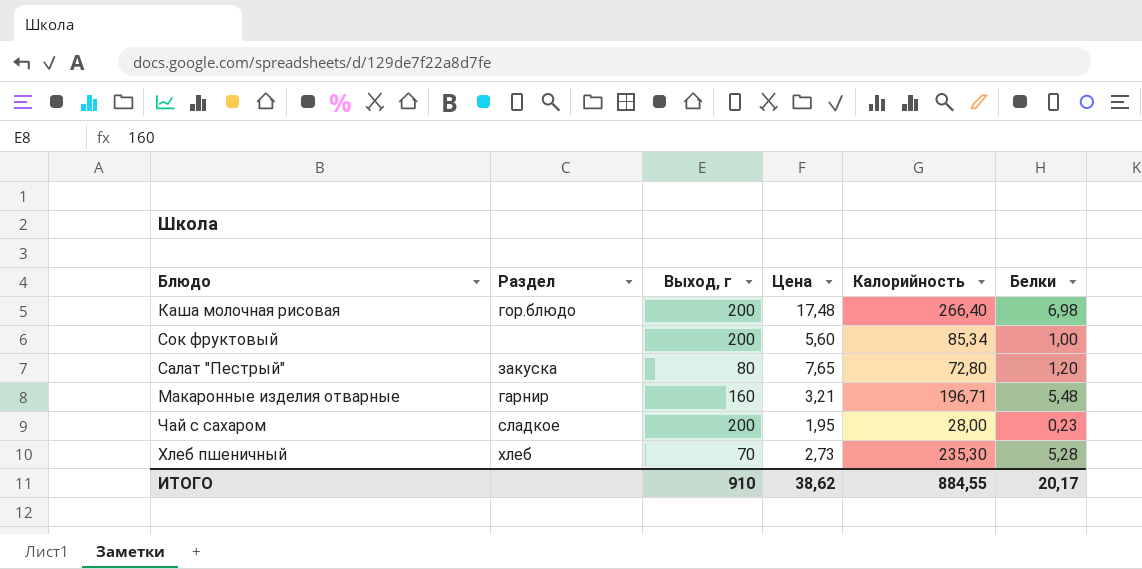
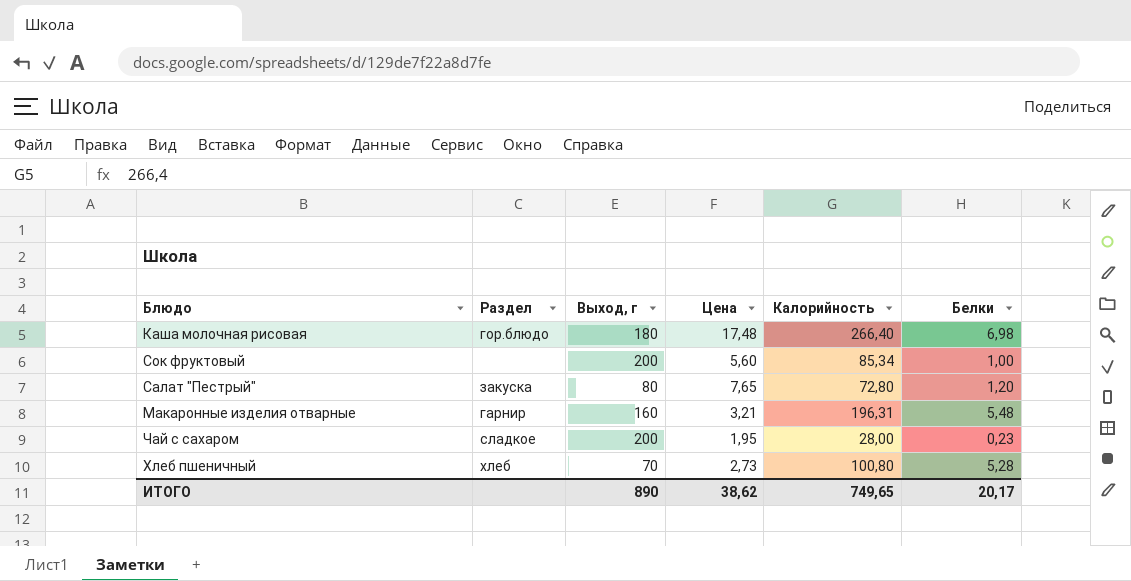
Каша молочная рисовая | Выход, г: 200 -> 180
Макаронные изделия отварные | Калорийность: 196,71 -> 196,31
Хлеб пшеничный | Калорийность: 235,30 -> 100,80
ИТОГО | Выход, г: 910 -> 890
ИТОГО | Калорийность: 884,55 -> 749,65

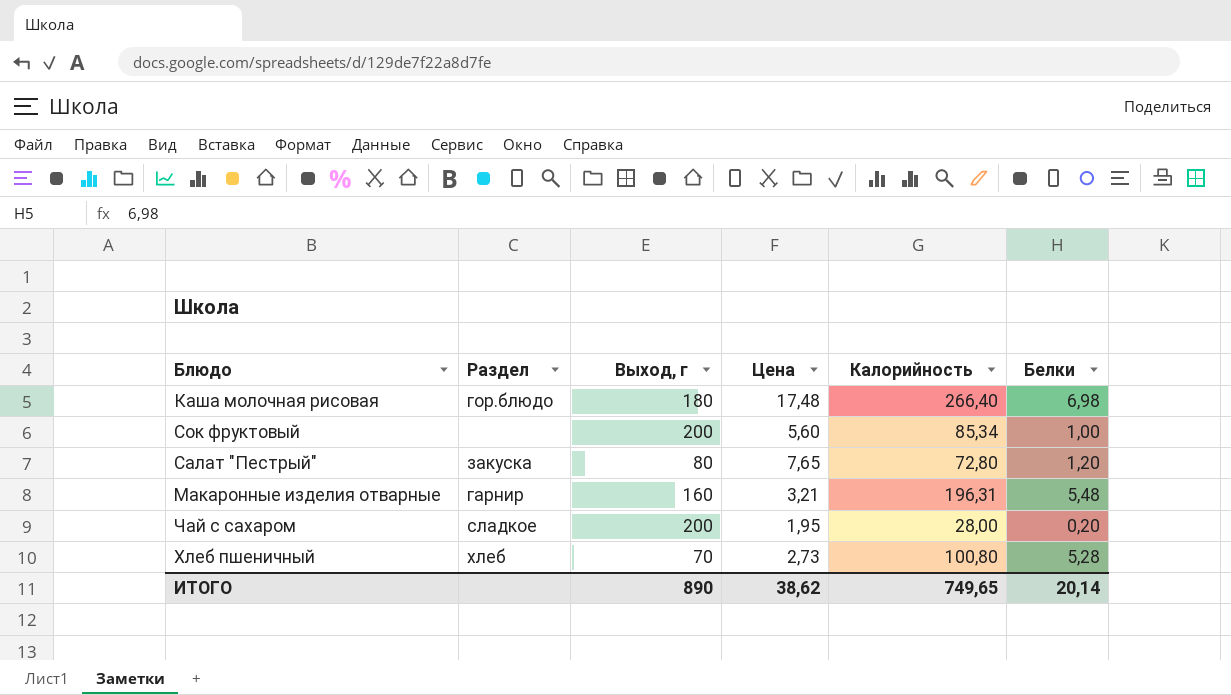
Чай с сахаром | Белки: 0,23 -> 0,20
ИТОГО | Белки: 20,17 -> 20,14

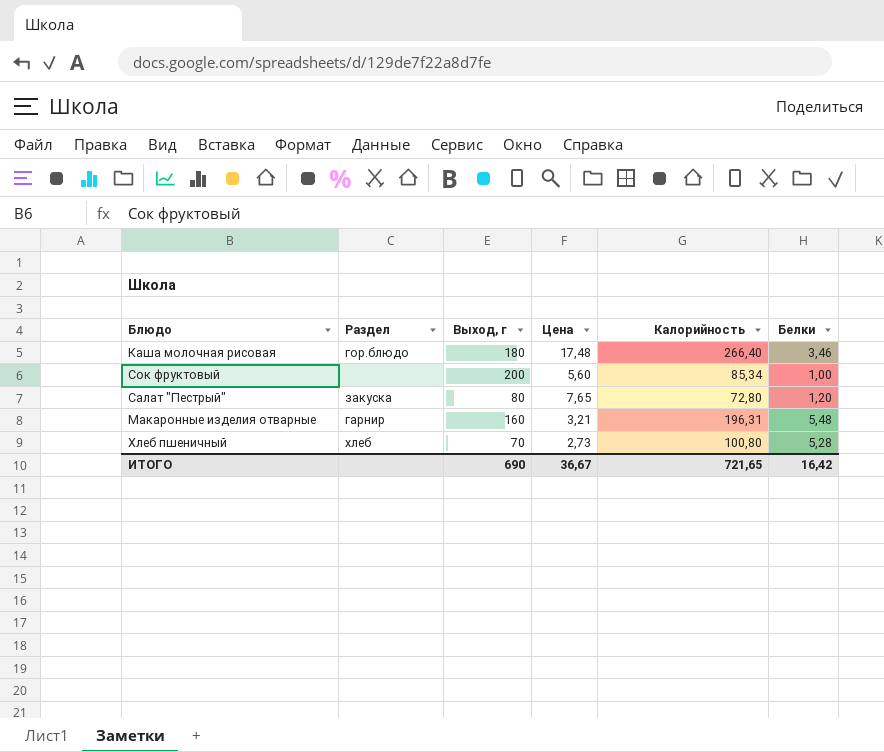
row Чай с сахаром: сладкое | 200 | 1,95 | 28,00 | 0,20 -> none
Каша молочная рисовая | Белки: 6,98 -> 3,46
ИТОГО | Выход, г: 890 -> 690
ИТОГО | Цена: 38,62 -> 36,67
ИТОГО | Калорийность: 749,65 -> 721,65
ИТОГО | Белки: 20,14 -> 16,42

